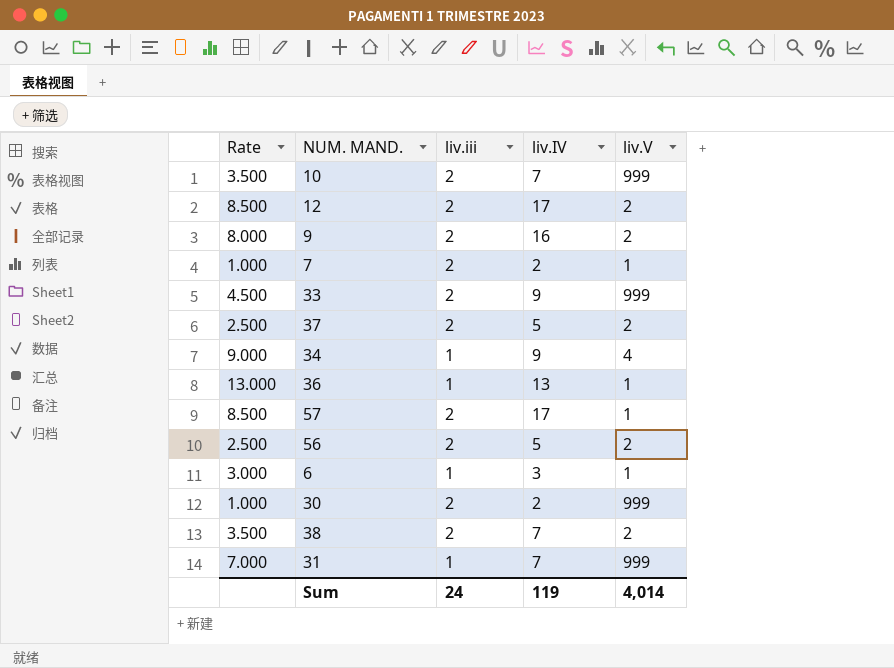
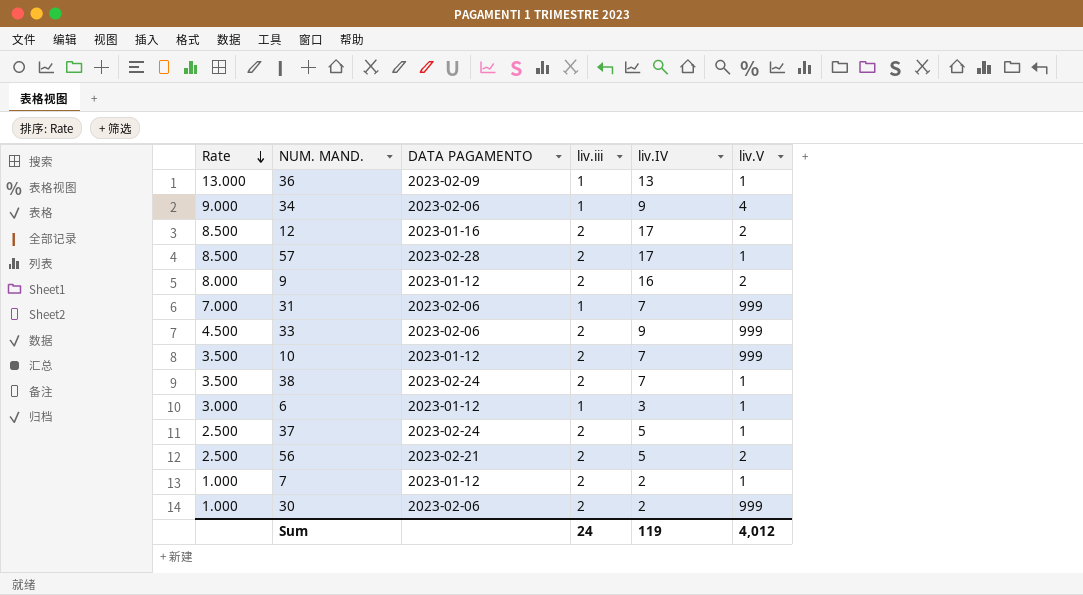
row order: none -> Rate descending
column DATA PAGAMENTO | position: none -> 3
38 | liv.V: 2 -> 1
37 | liv.V: 2 -> 1
Sum | liv.V: 4,014 -> 4,012

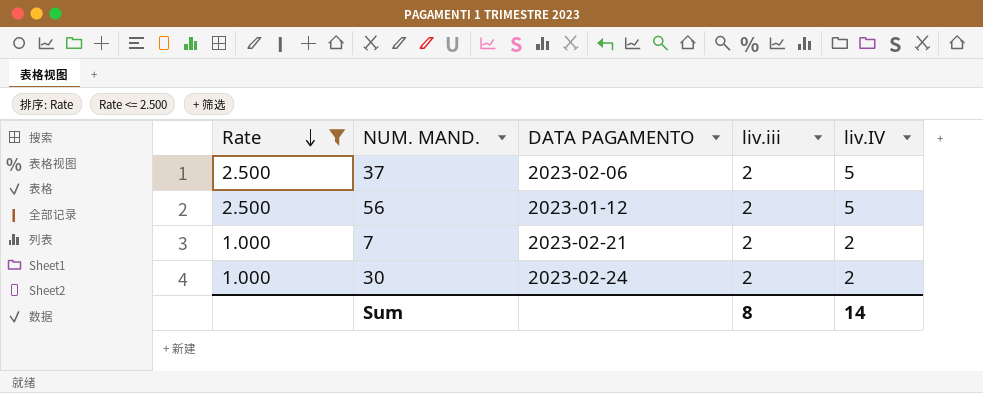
filter: none -> Rate <= 2.500
column liv.V | position: 6 -> none
37 | DATA PAGAMENTO: 2023-02-24 -> 2023-02-06
56 | DATA PAGAMENTO: 2023-02-21 -> 2023-01-12
7 | DATA PAGAMENTO: 2023-01-12 -> 2023-02-21
30 | DATA PAGAMENTO: 2023-02-06 -> 2023-02-24
Sum | liv.iii: 24 -> 8
Sum | liv.IV: 119 -> 14

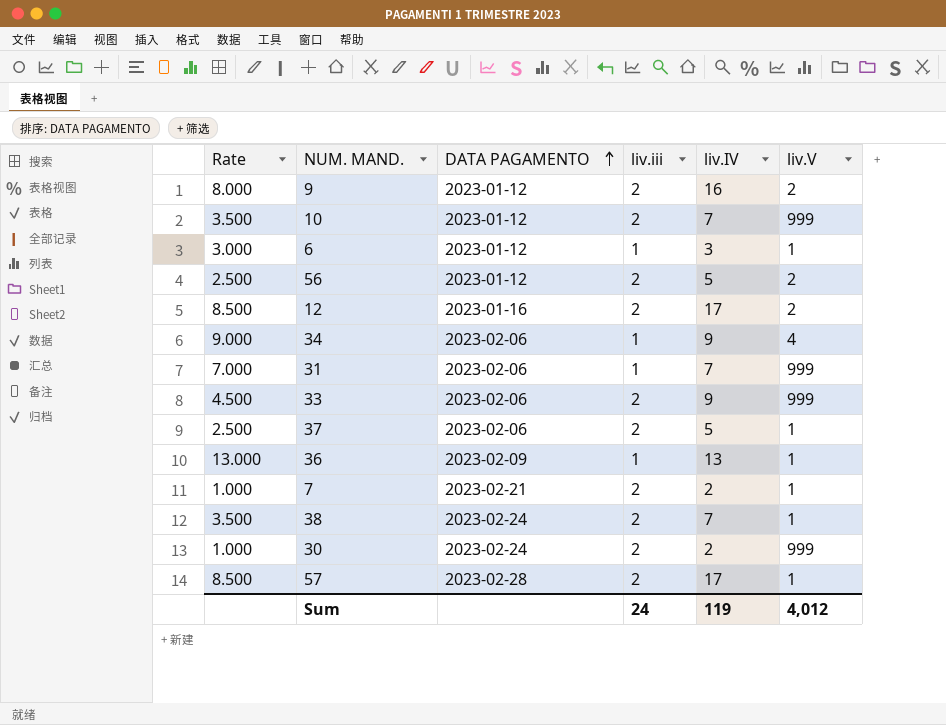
filter: Rate <= 2.500 -> none
row order: Rate descending -> DATA PAGAMENTO ascending
column liv.V | position: none -> 6
Sum | liv.iii: 8 -> 24
Sum | liv.IV: 14 -> 119

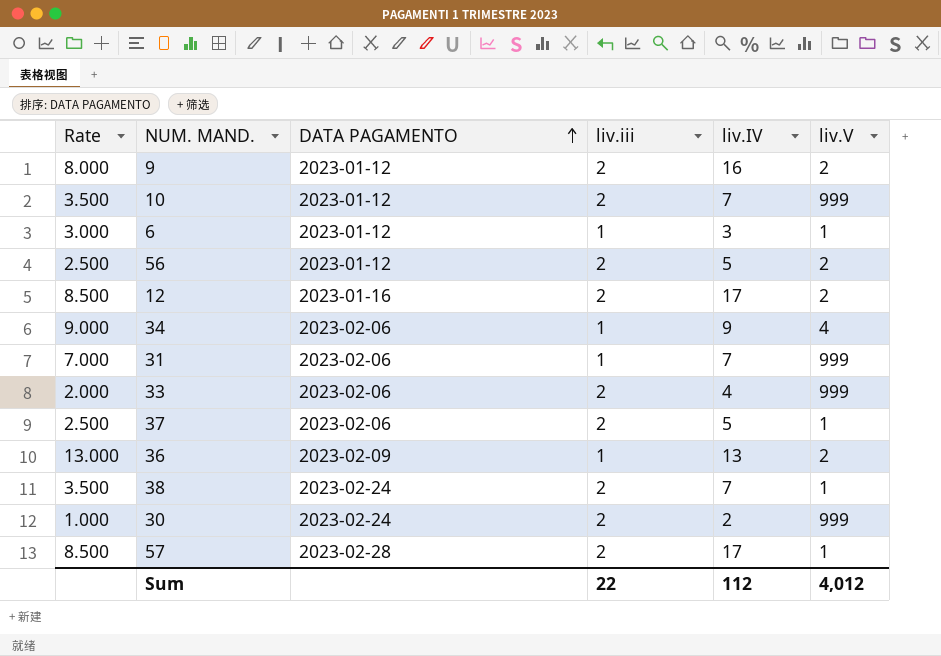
row 7: 1.000 | 2023-02-21 | 2 | 2 | 1 -> none
33 | Rate: 4.500 -> 2.000
33 | liv.IV: 9 -> 4
36 | liv.V: 1 -> 2
Sum | liv.iii: 24 -> 22
Sum | liv.IV: 119 -> 112

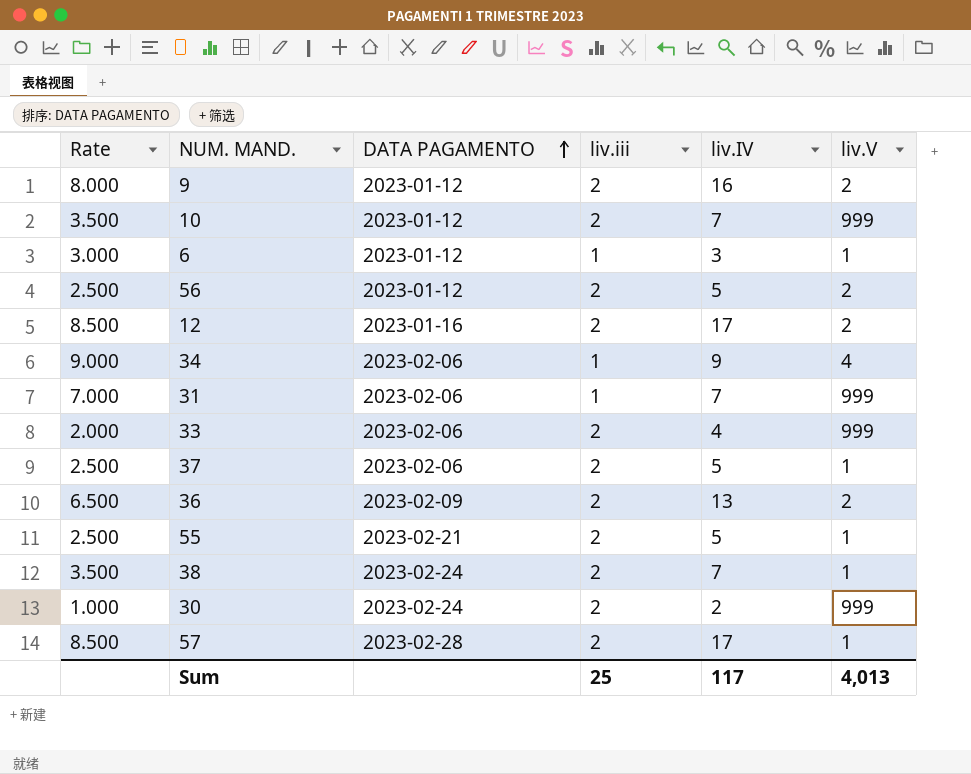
36 | Rate: 13.000 -> 6.500
36 | liv.iii: 1 -> 2
row 55: none -> 2.500 | 2023-02-21 | 2 | 5 | 1
Sum | liv.iii: 22 -> 25
Sum | liv.IV: 112 -> 117
Sum | liv.V: 4,012 -> 4,013

